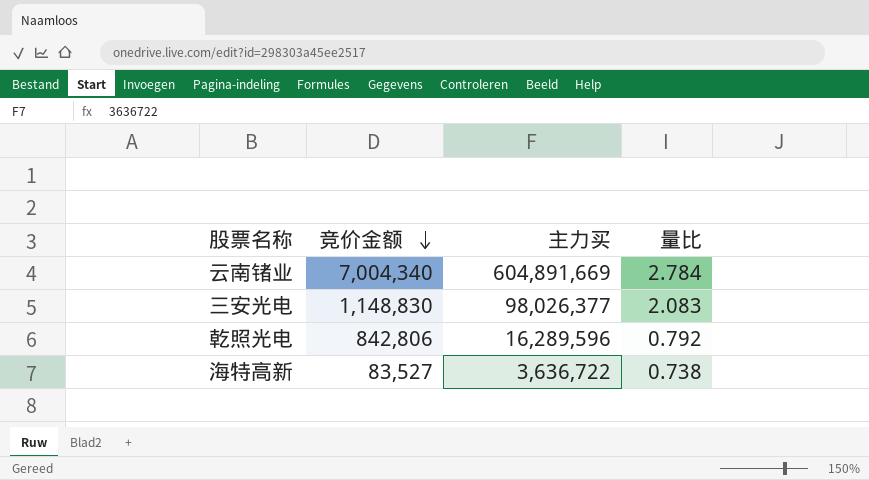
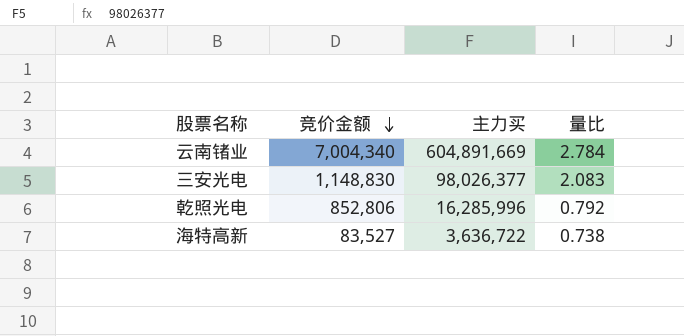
乾照光电 | 竞价金额: 842,806 -> 852,806
乾照光电 | 主力买: 16,289,596 -> 16,285,996

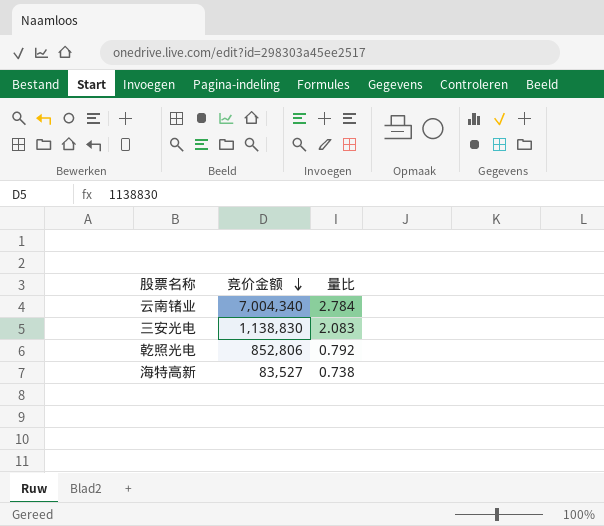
column 主力买 | position: 3 -> none
三安光电 | 竞价金额: 1,148,830 -> 1,138,830

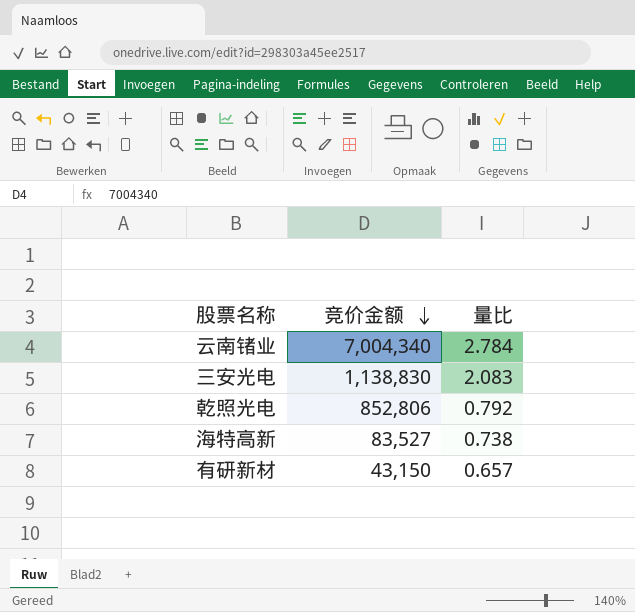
row 有研新材: none -> 43,150 | 0.657

